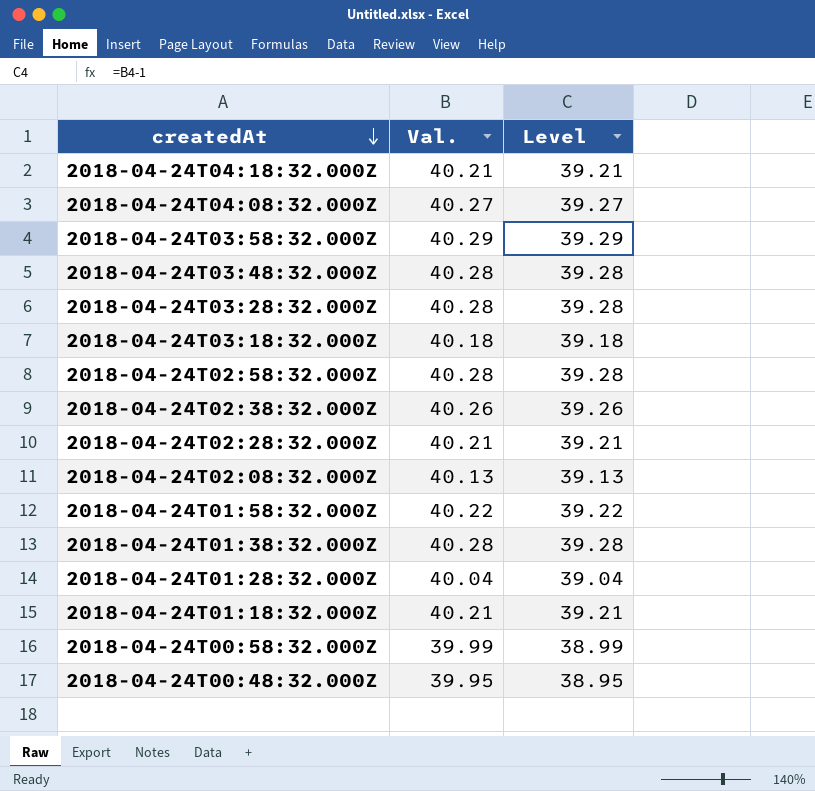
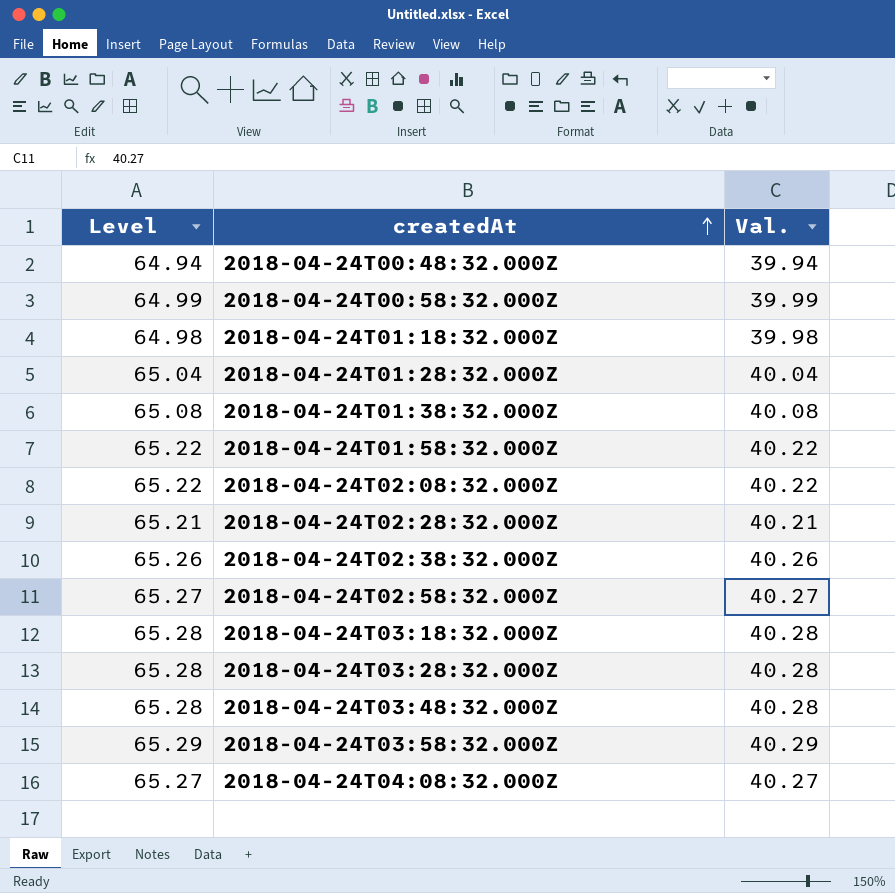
row order: createdAt descending -> createdAt ascending
column Level | formula: [Val.] - 1 -> [Val.] + 25
column Level | position: 3 -> 1
row 2018-04-24T04:18:32.000Z: 40.21 | 39.21 -> none
2018-04-24T00:48:32.000Z | Val.: 39.95 -> 39.94
2018-04-24T01:18:32.000Z | Val.: 40.21 -> 39.98
2018-04-24T01:38:32.000Z | Val.: 40.28 -> 40.08
2018-04-24T02:08:32.000Z | Val.: 40.13 -> 40.22
2018-04-24T02:58:32.000Z | Val.: 40.28 -> 40.27
2018-04-24T03:18:32.000Z | Val.: 40.18 -> 40.28

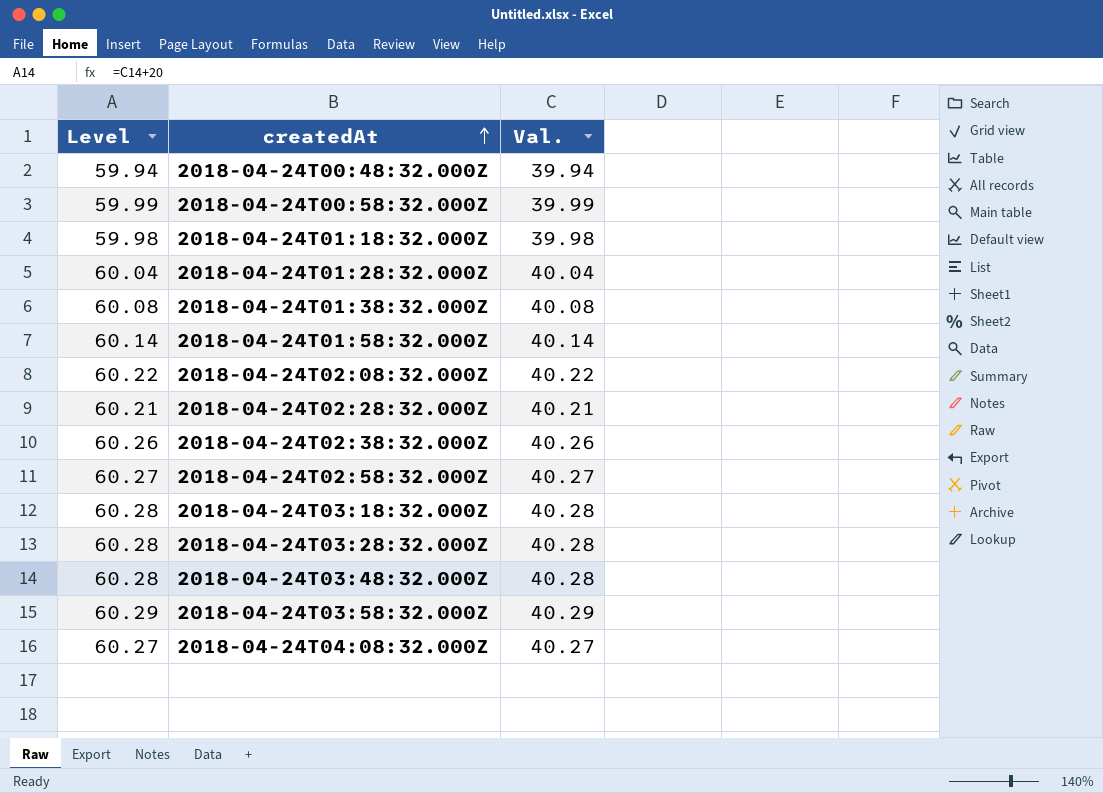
column Level | formula: [Val.] + 25 -> [Val.] + 20
2018-04-24T01:58:32.000Z | Val.: 40.22 -> 40.14

